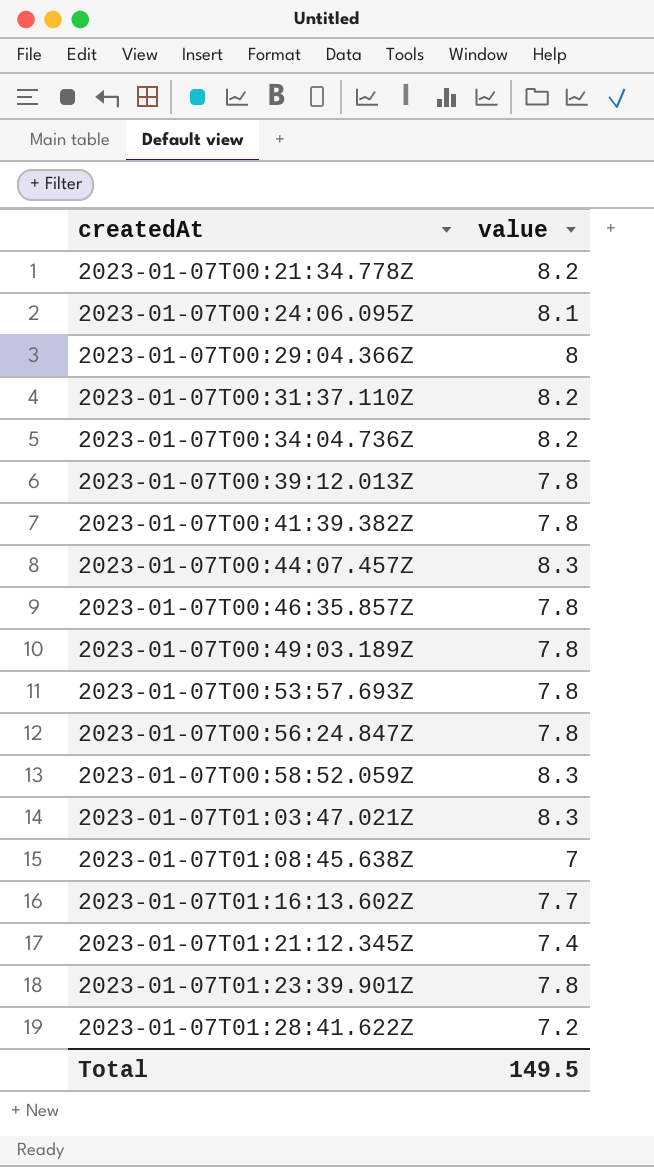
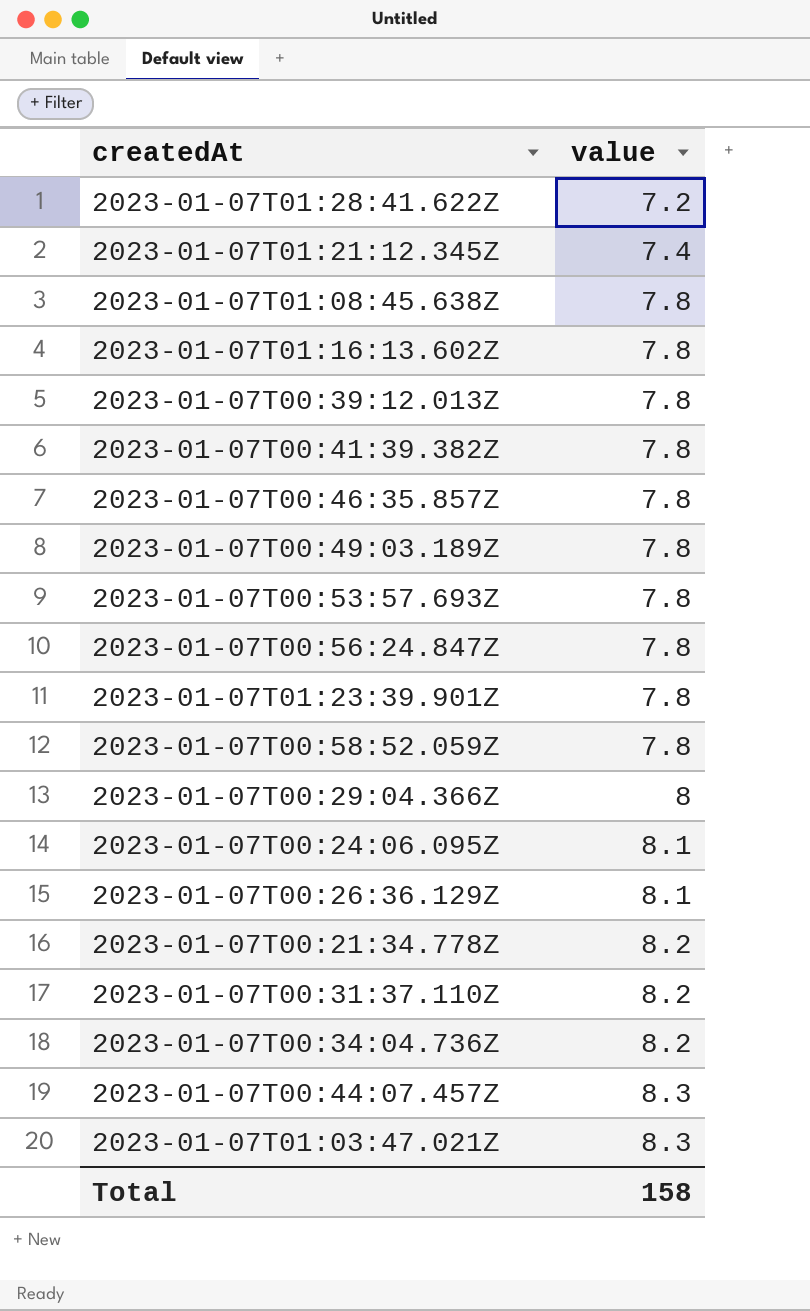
row order: createdAt ascending -> value ascending
2023-01-07T01:08:45.638Z | value: 7 -> 7.8
2023-01-07T01:16:13.602Z | value: 7.7 -> 7.8
2023-01-07T00:58:52.059Z | value: 8.3 -> 7.8
row 2023-01-07T00:26:36.129Z: none -> 8.1
Total | value: 149.5 -> 158

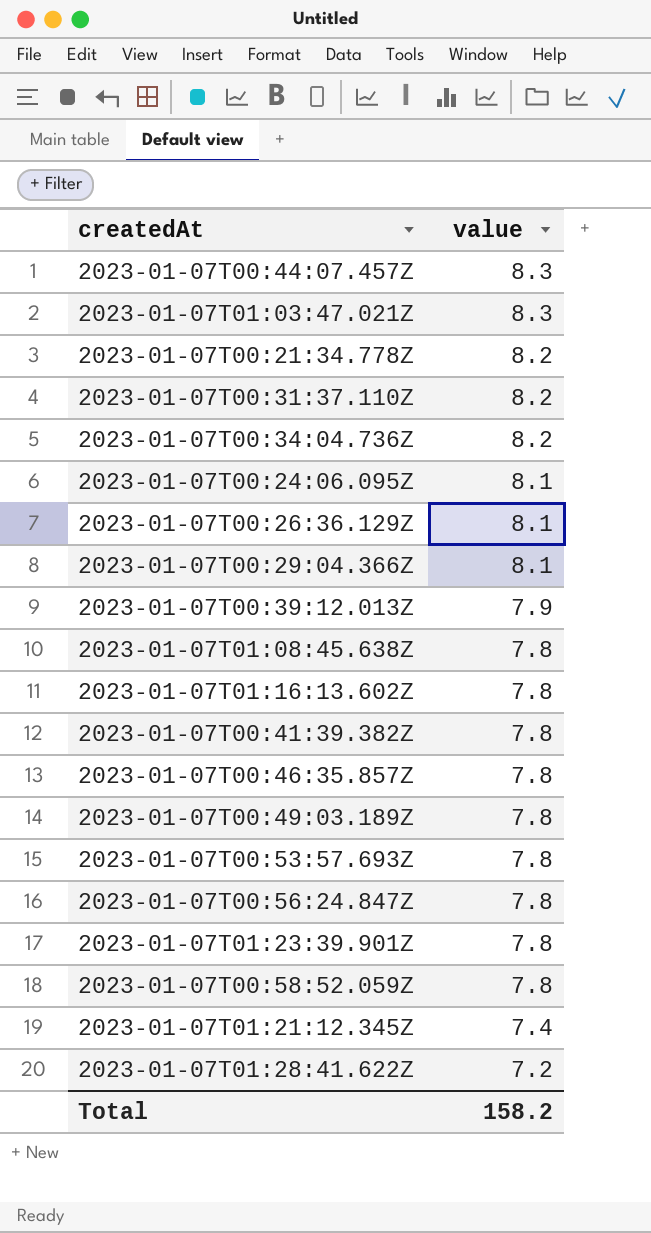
row order: value ascending -> value descending
2023-01-07T00:29:04.366Z | value: 8 -> 8.1
2023-01-07T00:39:12.013Z | value: 7.8 -> 7.9
Total | value: 158 -> 158.2

